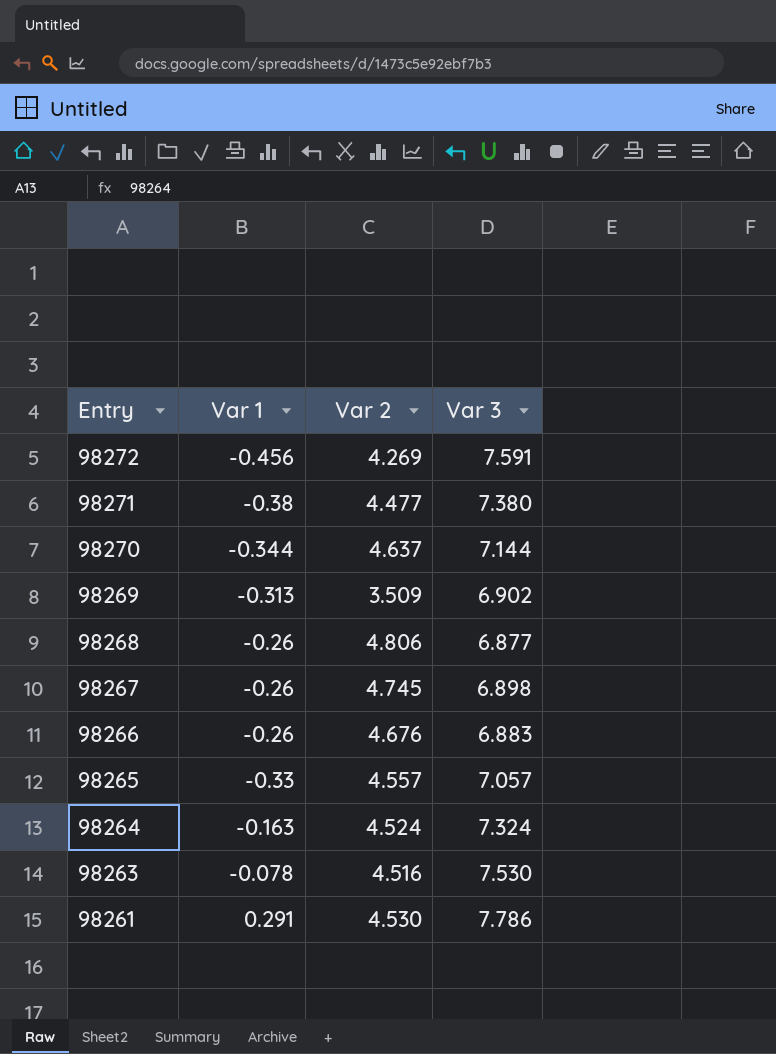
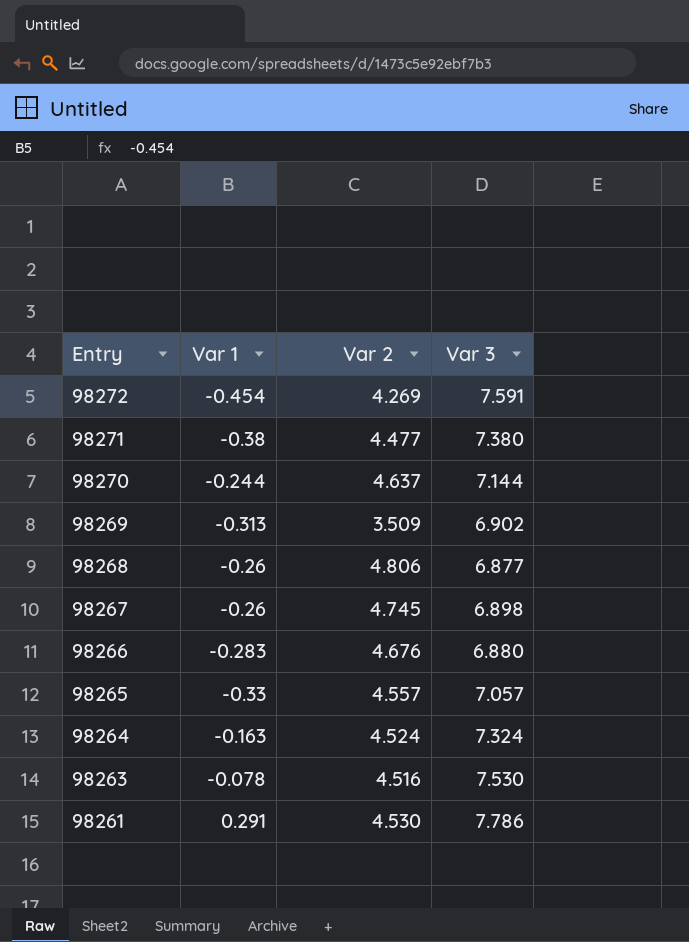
98272 | Var 1: -0.456 -> -0.454
98270 | Var 1: -0.344 -> -0.244
98266 | Var 1: -0.26 -> -0.283
98266 | Var 3: 6.883 -> 6.880

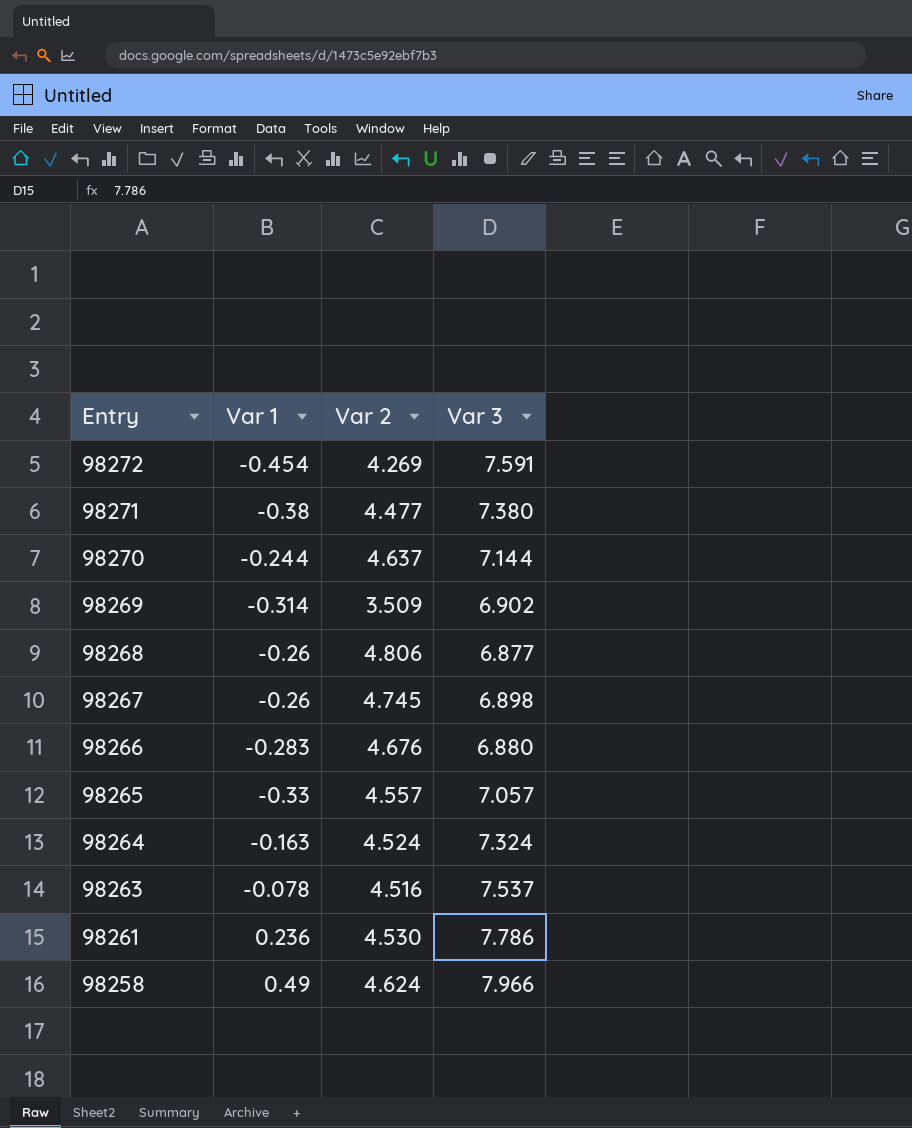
98269 | Var 1: -0.313 -> -0.314
98263 | Var 3: 7.530 -> 7.537
98261 | Var 1: 0.291 -> 0.236
row 98258: none -> 0.49 | 4.624 | 7.966

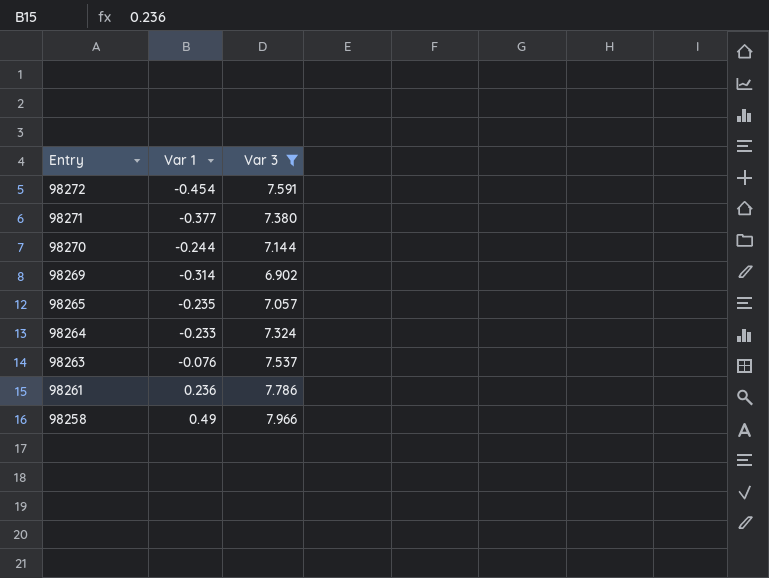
filter: none -> Var 3 >= 6.902
column Var 2 | position: 3 -> none
98271 | Var 1: -0.38 -> -0.377
98265 | Var 1: -0.33 -> -0.235
98264 | Var 1: -0.163 -> -0.233
98263 | Var 1: -0.078 -> -0.076

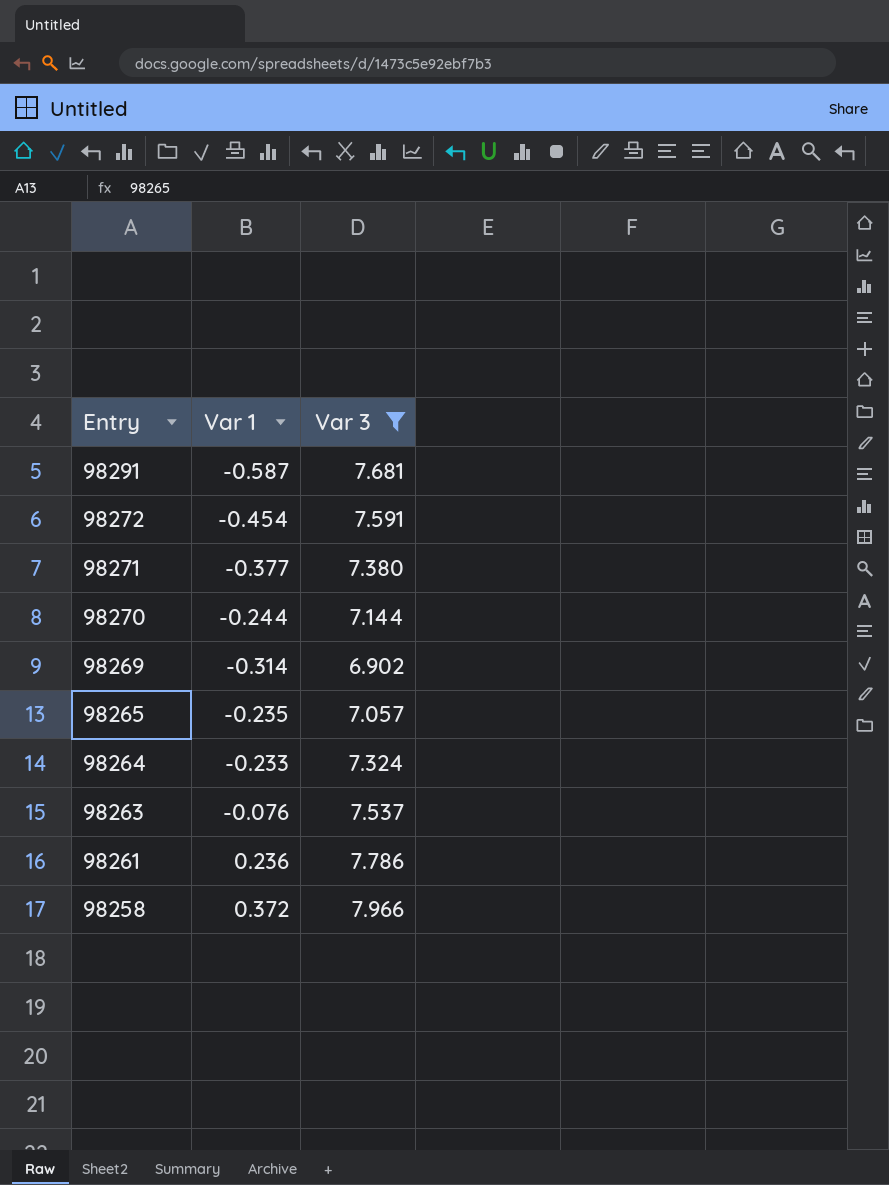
row 98291: none -> -0.587 | 7.681
98258 | Var 1: 0.49 -> 0.372

